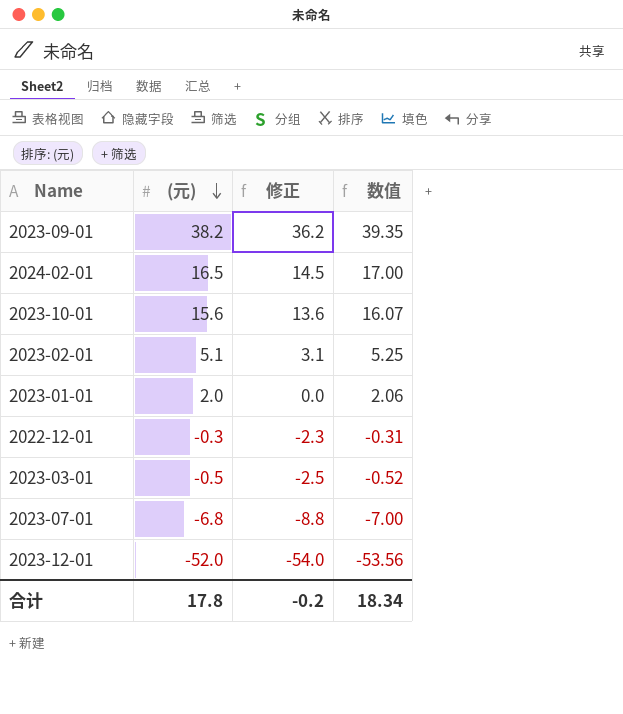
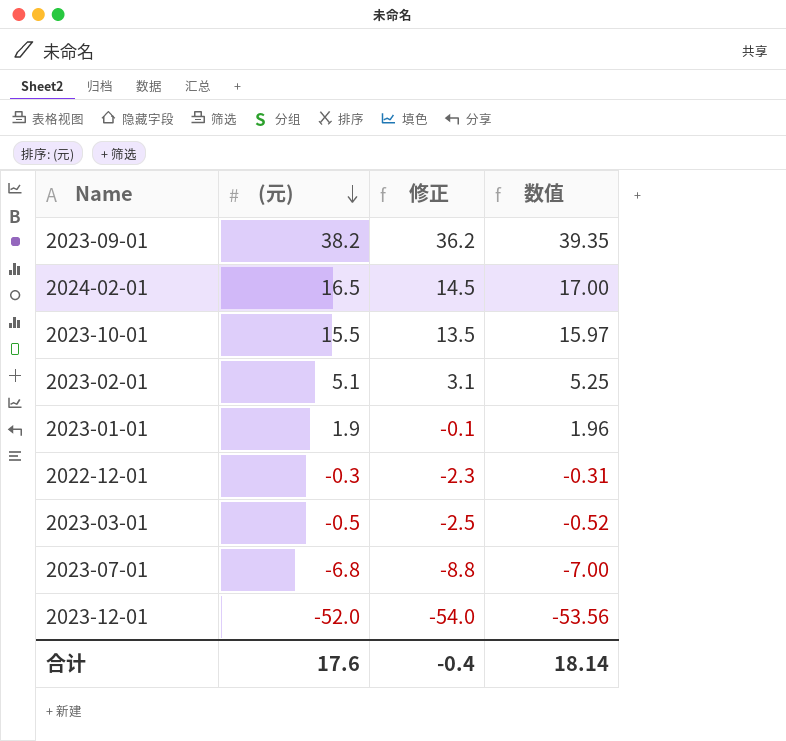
2023-10-01 | (元): 15.6 -> 15.5
2023-10-01 | 修正: 13.6 -> 13.5
2023-10-01 | 数值: 16.07 -> 15.97
2023-01-01 | (元): 2.0 -> 1.9
2023-01-01 | 修正: 0.0 -> -0.1
2023-01-01 | 数值: 2.06 -> 1.96
合计 | (元): 17.8 -> 17.6
合计 | 修正: -0.2 -> -0.4
合计 | 数值: 18.34 -> 18.14

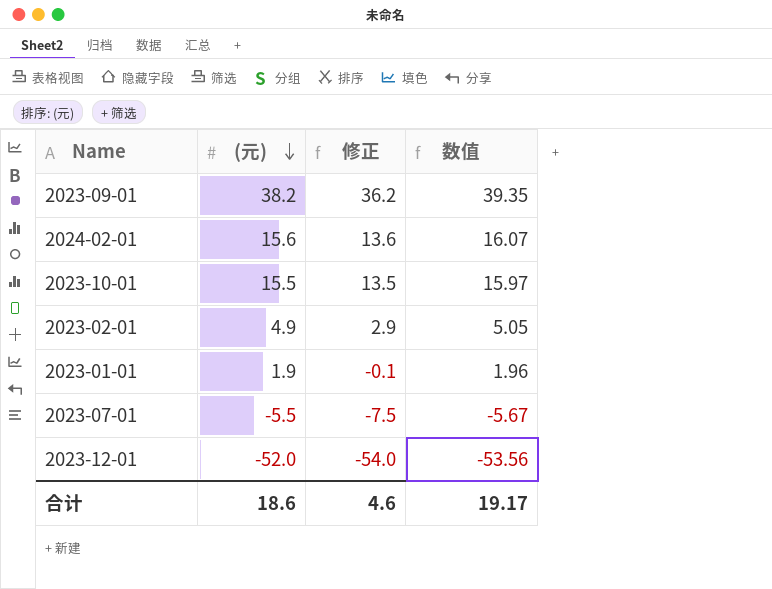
row 2022-12-01: -0.3 | -2.3 | -0.31 -> none
row 2023-03-01: -0.5 | -2.5 | -0.52 -> none
2024-02-01 | (元): 16.5 -> 15.6
2024-02-01 | 修正: 14.5 -> 13.6
2024-02-01 | 数值: 17.00 -> 16.07
2023-02-01 | (元): 5.1 -> 4.9
2023-02-01 | 修正: 3.1 -> 2.9
2023-02-01 | 数值: 5.25 -> 5.05
2023-07-01 | (元): -6.8 -> -5.5
2023-07-01 | 修正: -8.8 -> -7.5
2023-07-01 | 数值: -7.00 -> -5.67
合计 | (元): 17.6 -> 18.6
合计 | 修正: -0.4 -> 4.6
合计 | 数值: 18.14 -> 19.17

